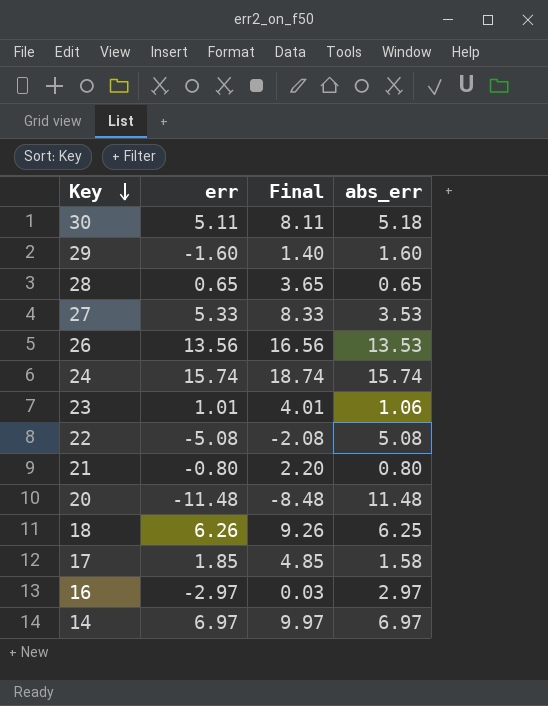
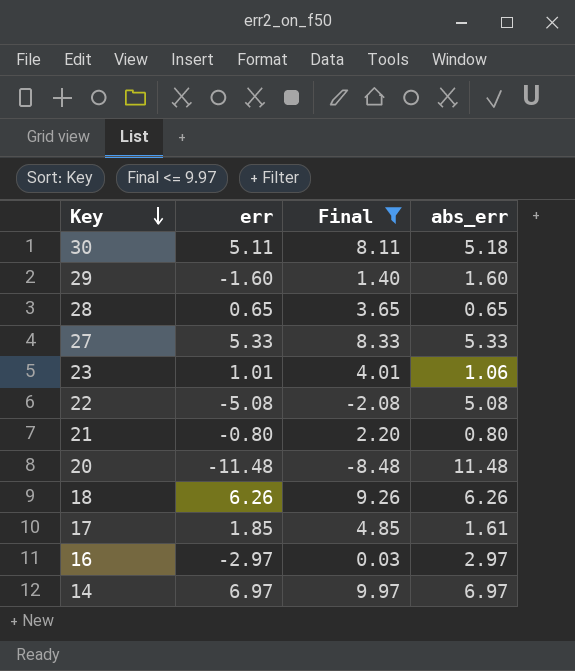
filter: none -> Final <= 9.97
27 | abs_err: 3.53 -> 5.33
18 | abs_err: 6.25 -> 6.26
17 | abs_err: 1.58 -> 1.61

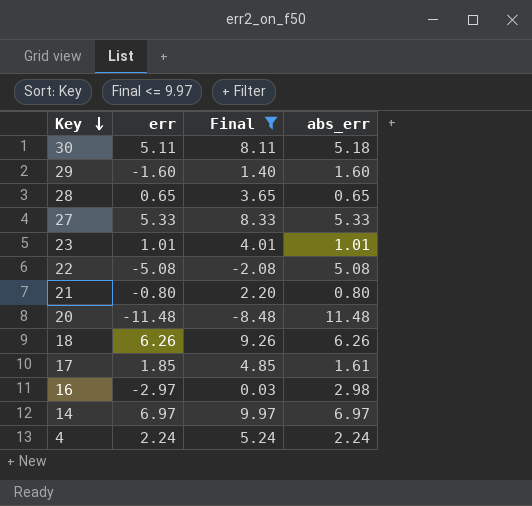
23 | abs_err: 1.06 -> 1.01
16 | abs_err: 2.97 -> 2.98
row 4: none -> 2.24 | 5.24 | 2.24

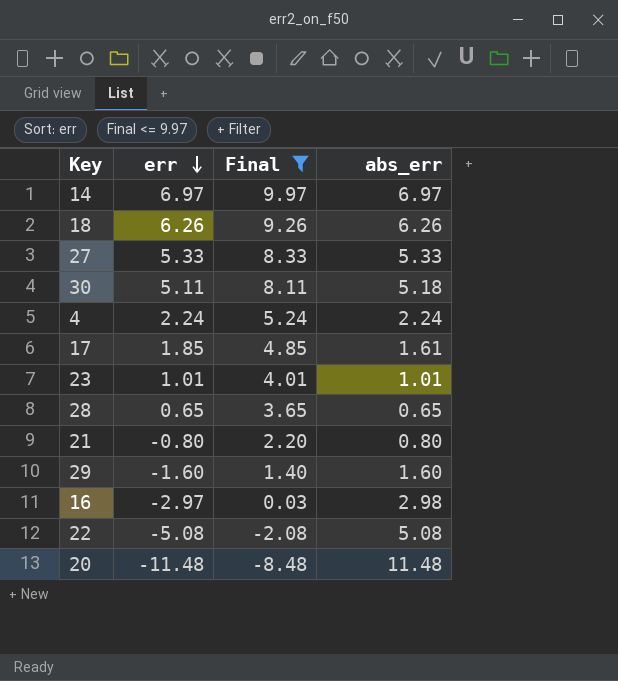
row order: Key descending -> err descending

